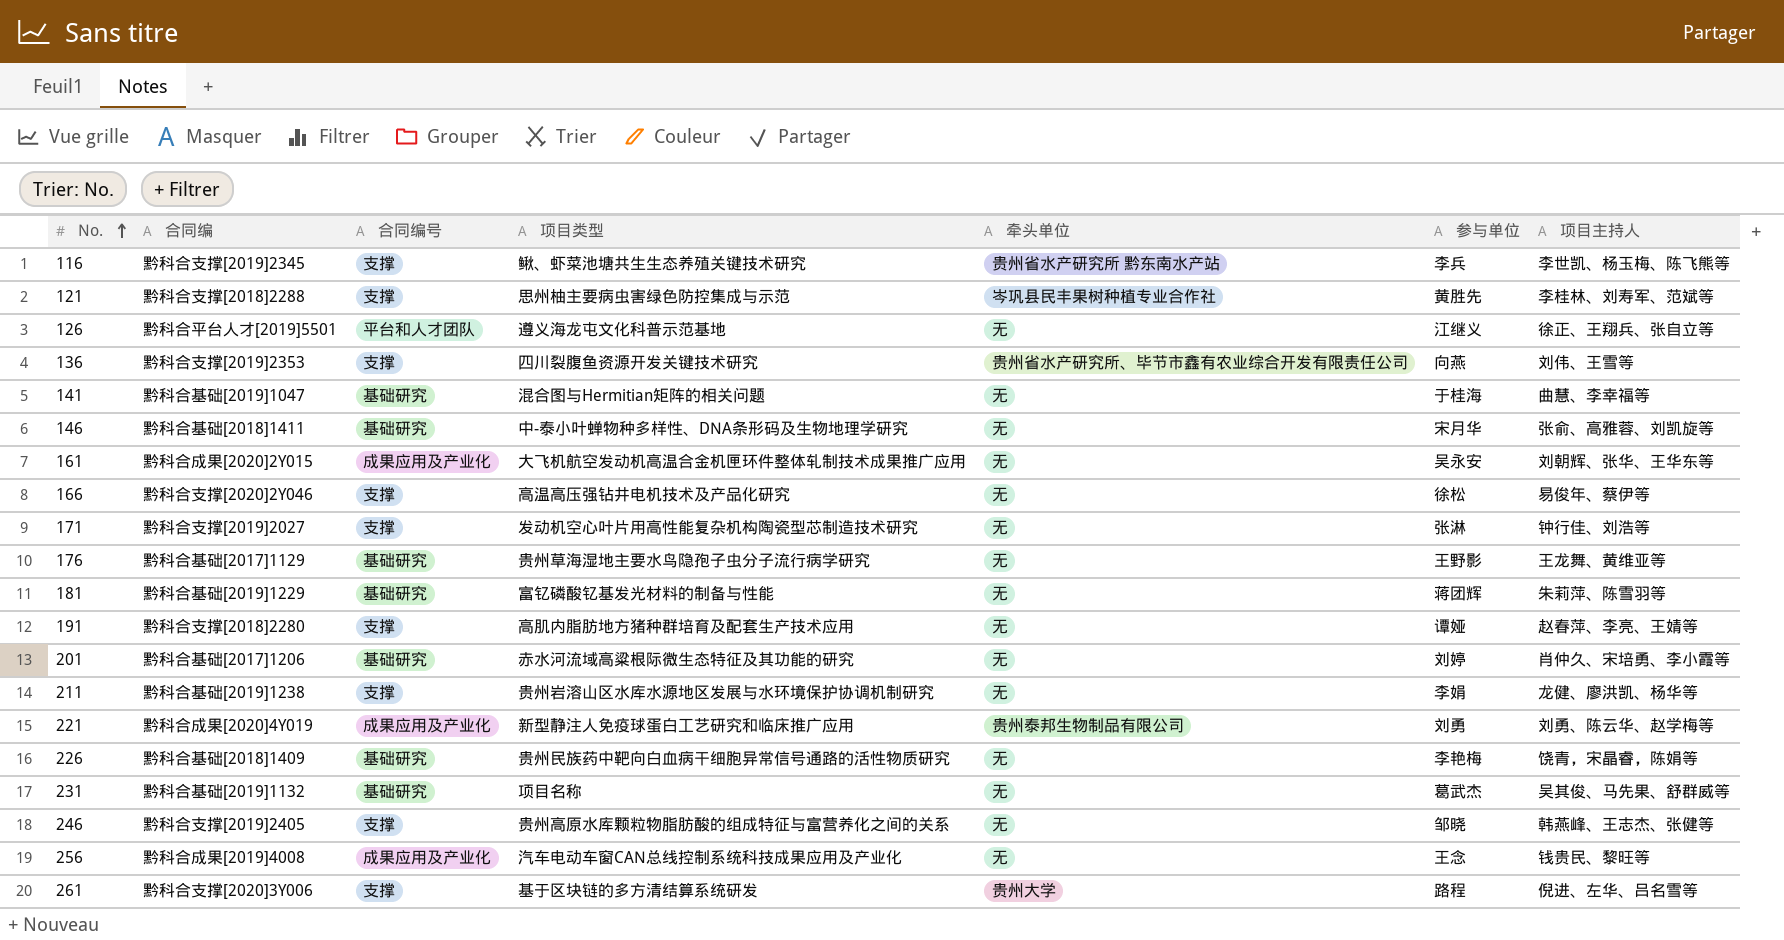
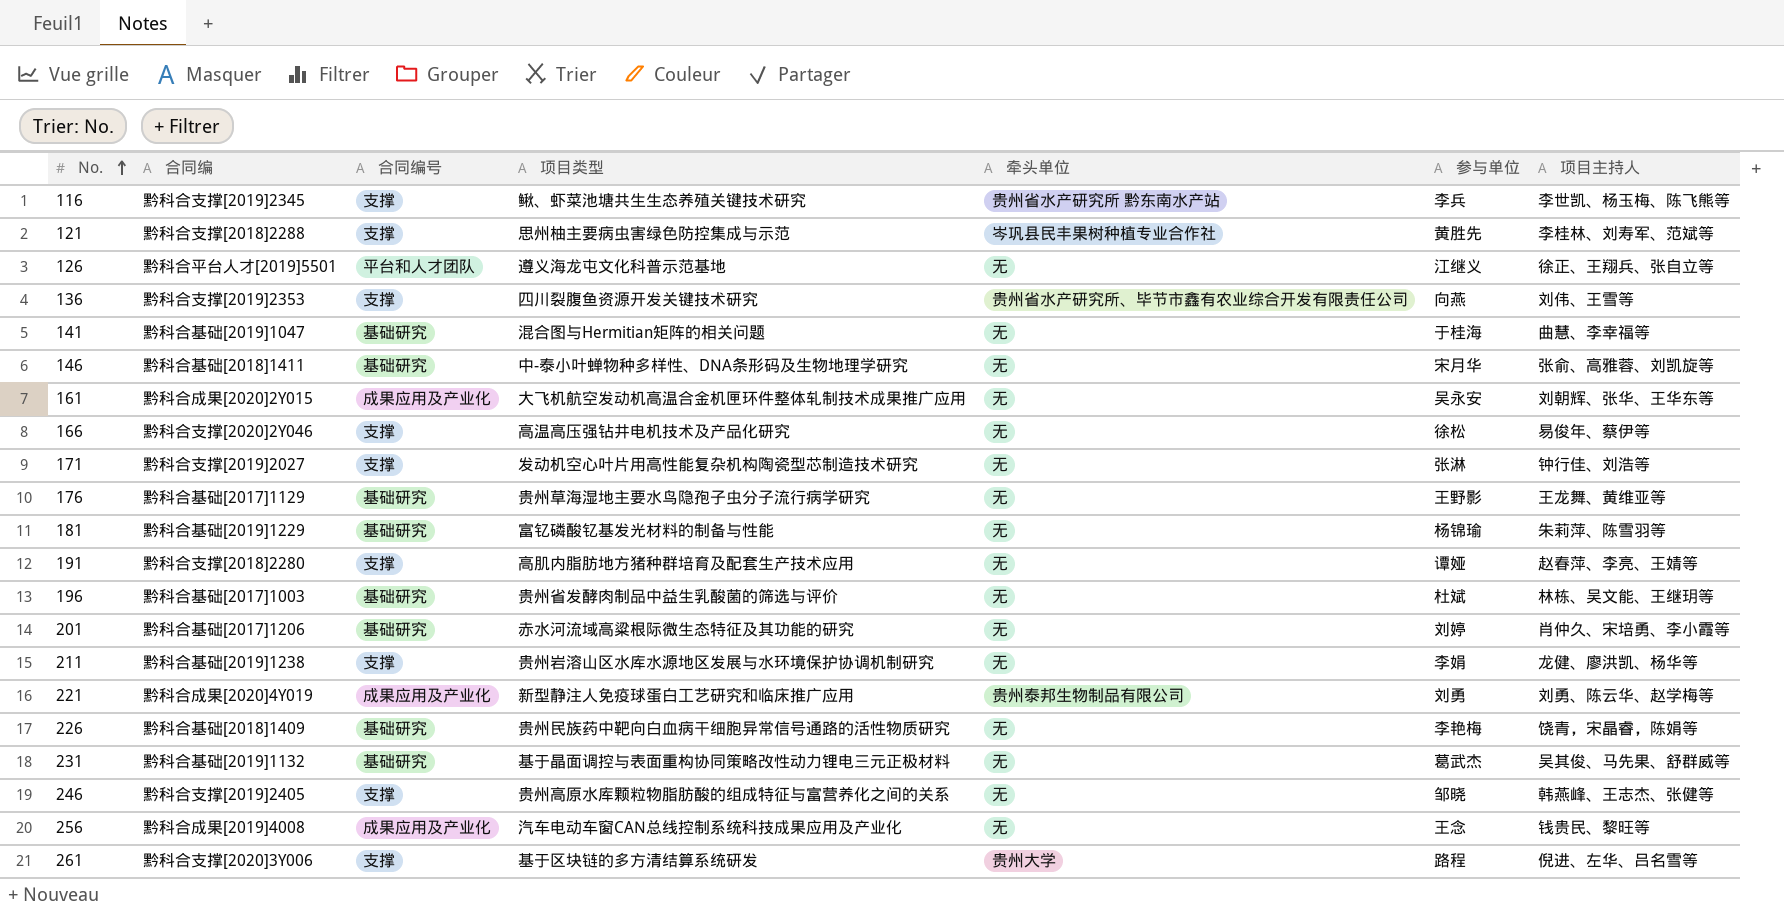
181 | 参与单位: 蒋团辉 -> 杨锦瑜
row 196: none -> 黔科合基础[2017]1003 | 基础研究 | 贵州省发酵肉制品中益生乳酸菌的筛选与评价 | 无 | 杜斌 | 林栋、吴文能、王继玥等
231 | 项目类型: 项目名称 -> 基于晶面调控与表面重构协同策略改性动力锂电三元正极材料

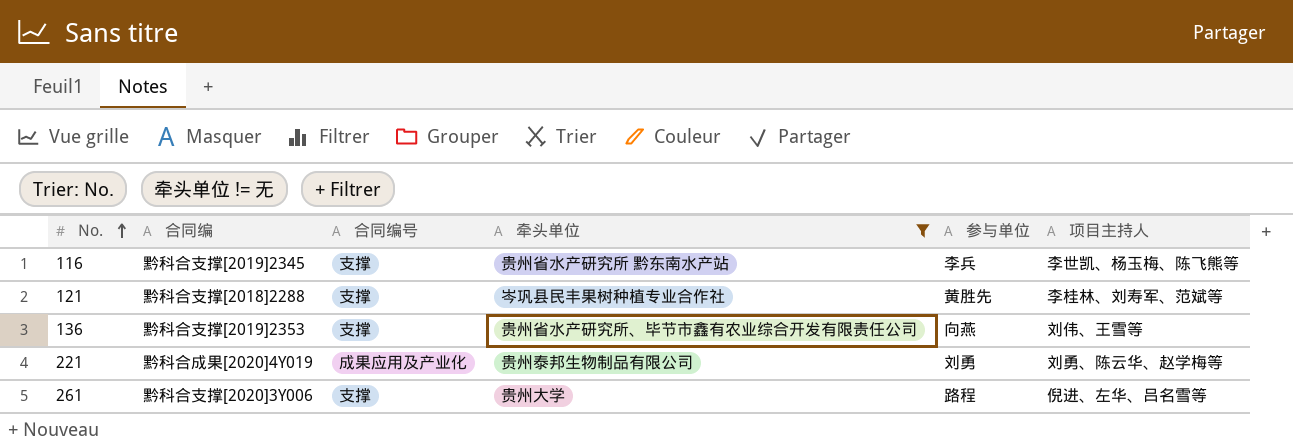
filter: none -> 牵头单位 != 无
column 项目类型 | position: 4 -> none

